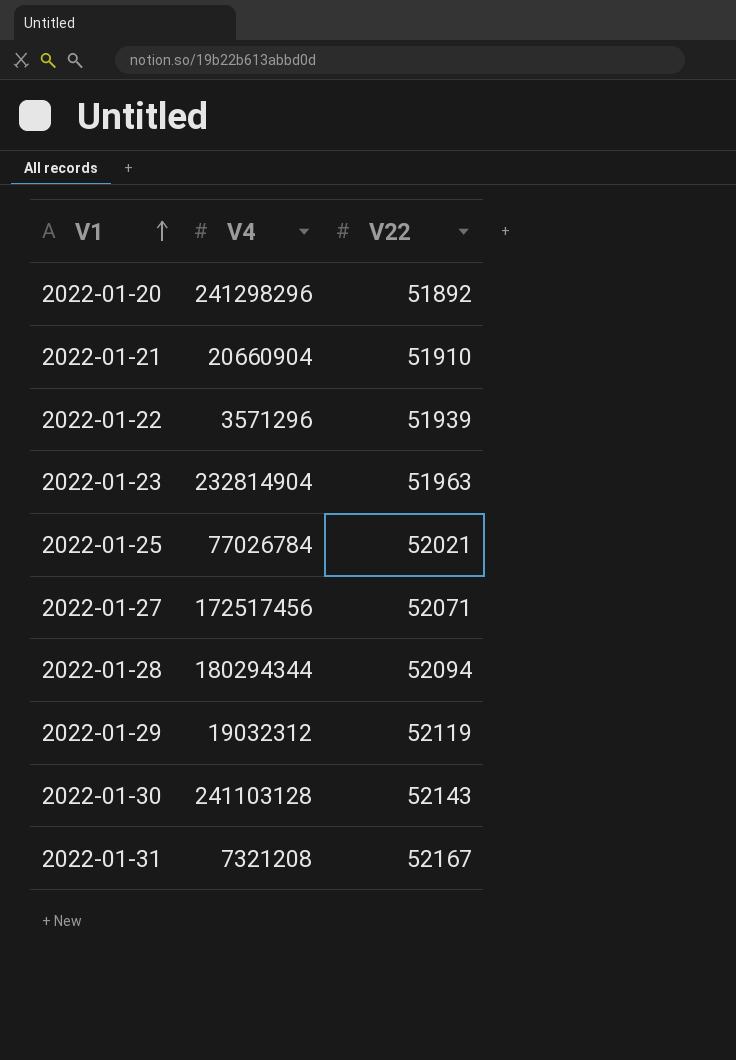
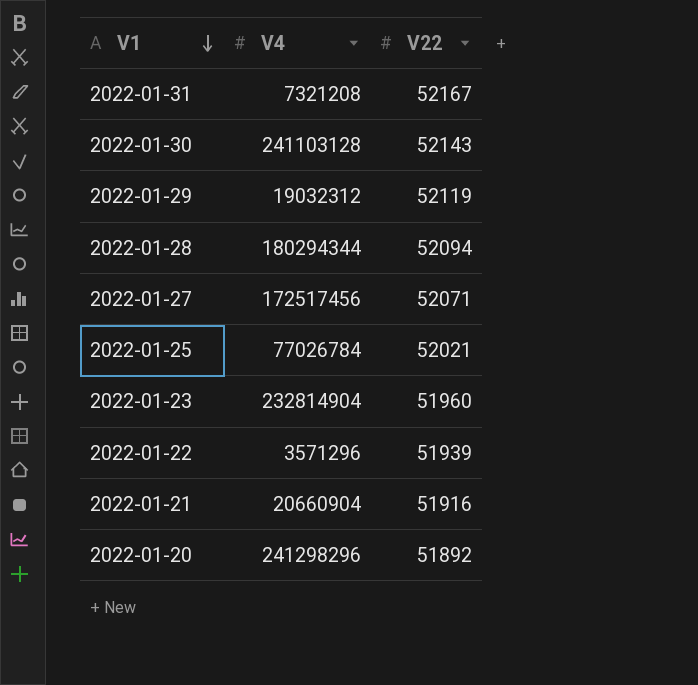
row order: V1 ascending -> V1 descending
2022-01-23 | V22: 51963 -> 51960
2022-01-21 | V22: 51910 -> 51916

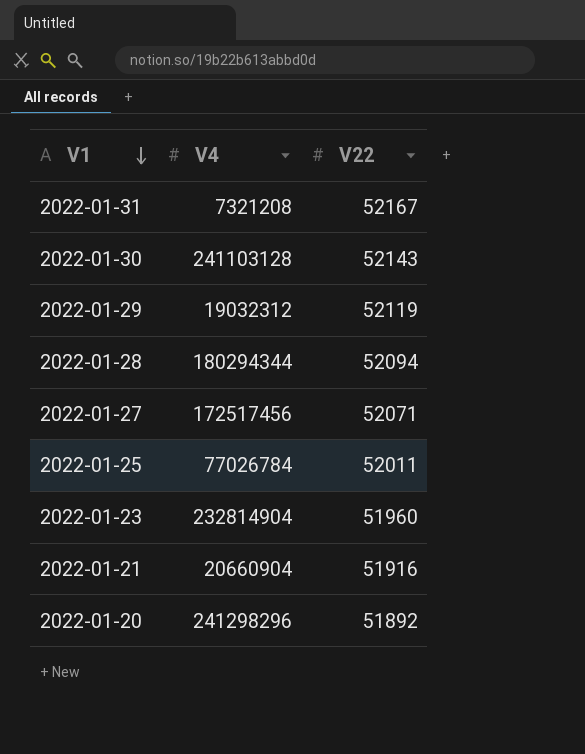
row 2022-01-22: 3571296 | 51939 -> none
2022-01-25 | V22: 52021 -> 52011

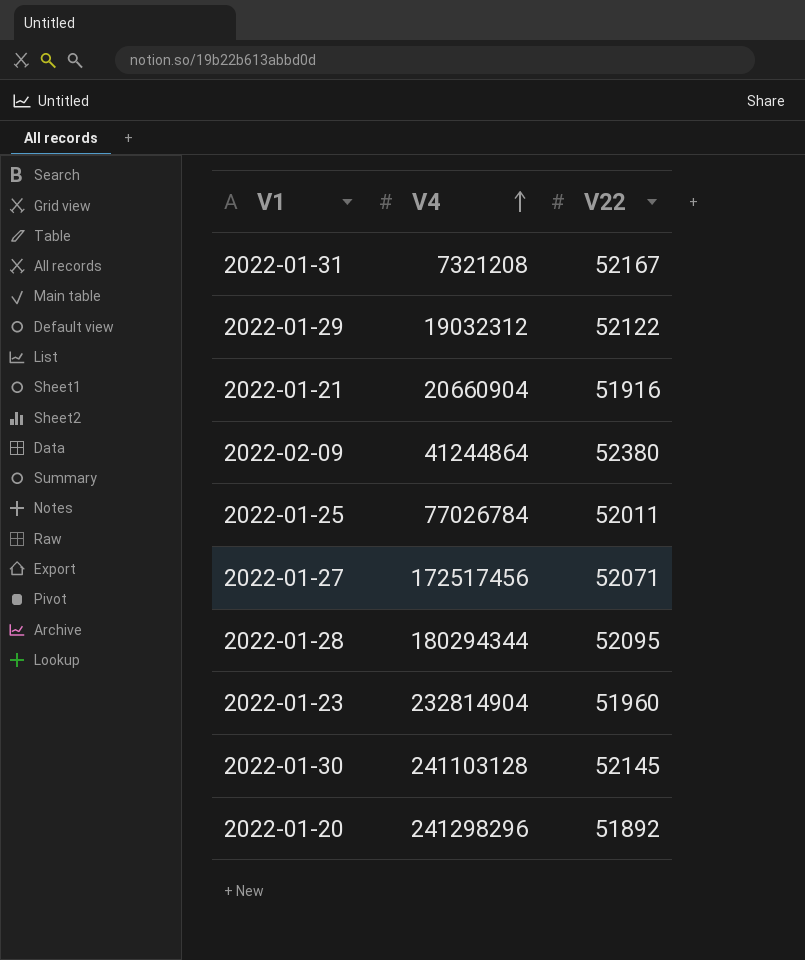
row order: V1 descending -> V4 ascending
2022-01-29 | V22: 52119 -> 52122
row 2022-02-09: none -> 41244864 | 52380
2022-01-28 | V22: 52094 -> 52095
2022-01-30 | V22: 52143 -> 52145

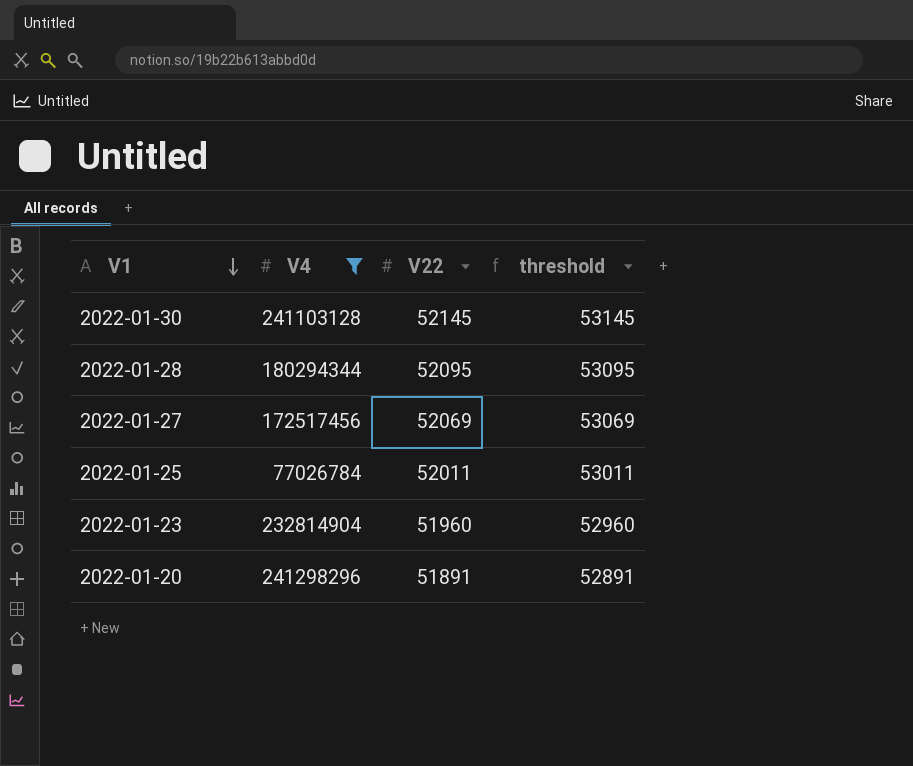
filter: none -> V4 >= 77026784
row order: V4 ascending -> V1 descending
column threshold | formula: none -> [V22] + 1000
2022-01-27 | V22: 52071 -> 52069
2022-01-20 | V22: 51892 -> 51891

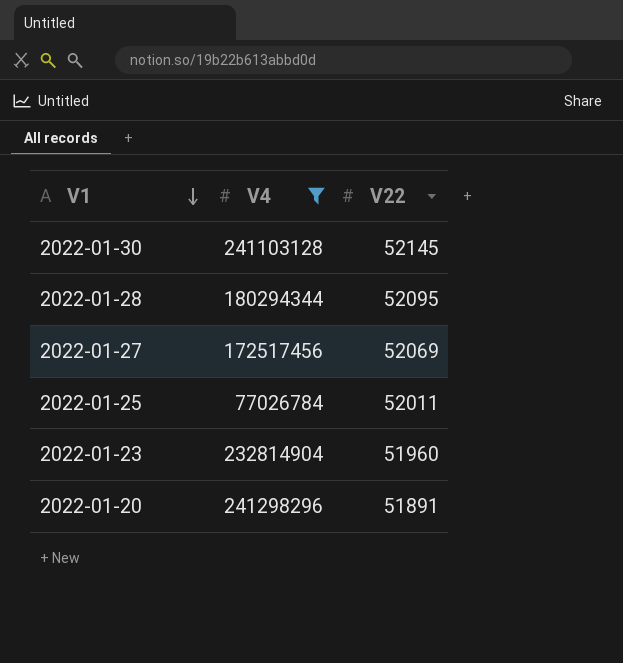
column threshold | formula: [V22] + 1000 -> none

